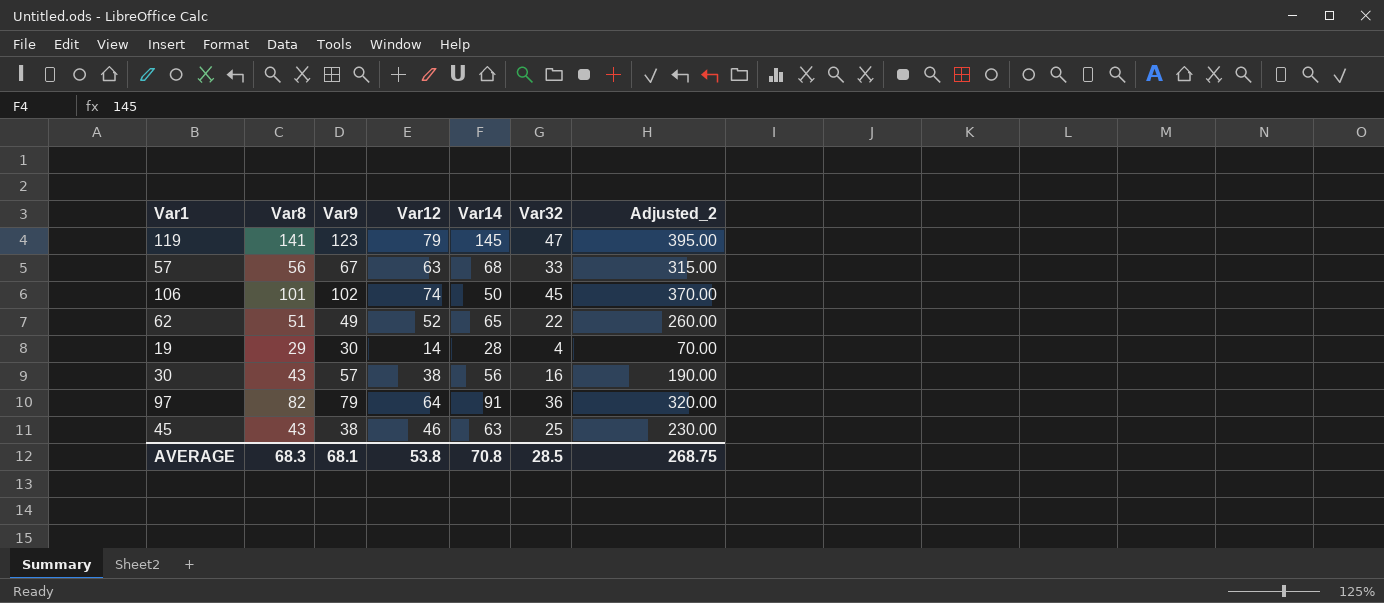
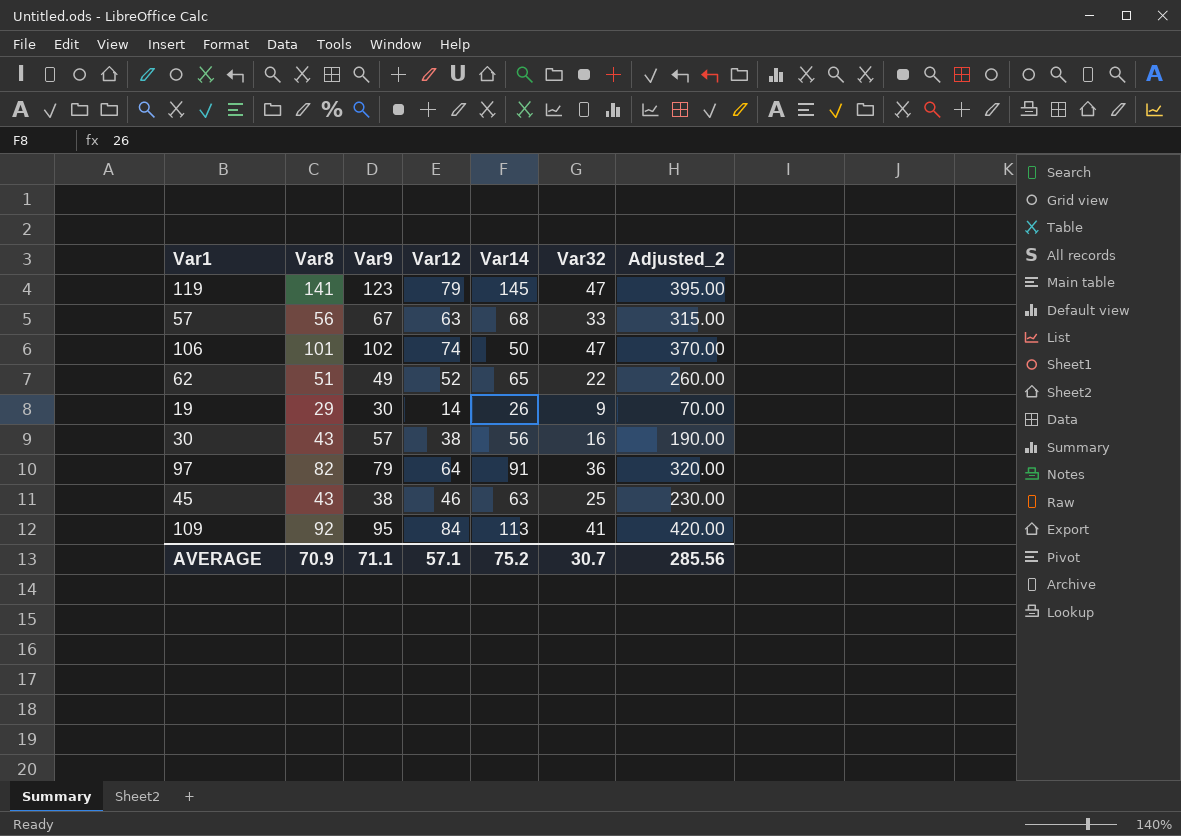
106 | Var32: 45 -> 47
19 | Var14: 28 -> 26
19 | Var32: 4 -> 9
row 109: none -> 92 | 95 | 84 | 113 | 41 | 420.00
AVERAGE | Var8: 68.3 -> 70.9
AVERAGE | Var9: 68.1 -> 71.1
AVERAGE | Var12: 53.8 -> 57.1
AVERAGE | Var14: 70.8 -> 75.2
AVERAGE | Var32: 28.5 -> 30.7
AVERAGE | Adjusted_2: 268.75 -> 285.56

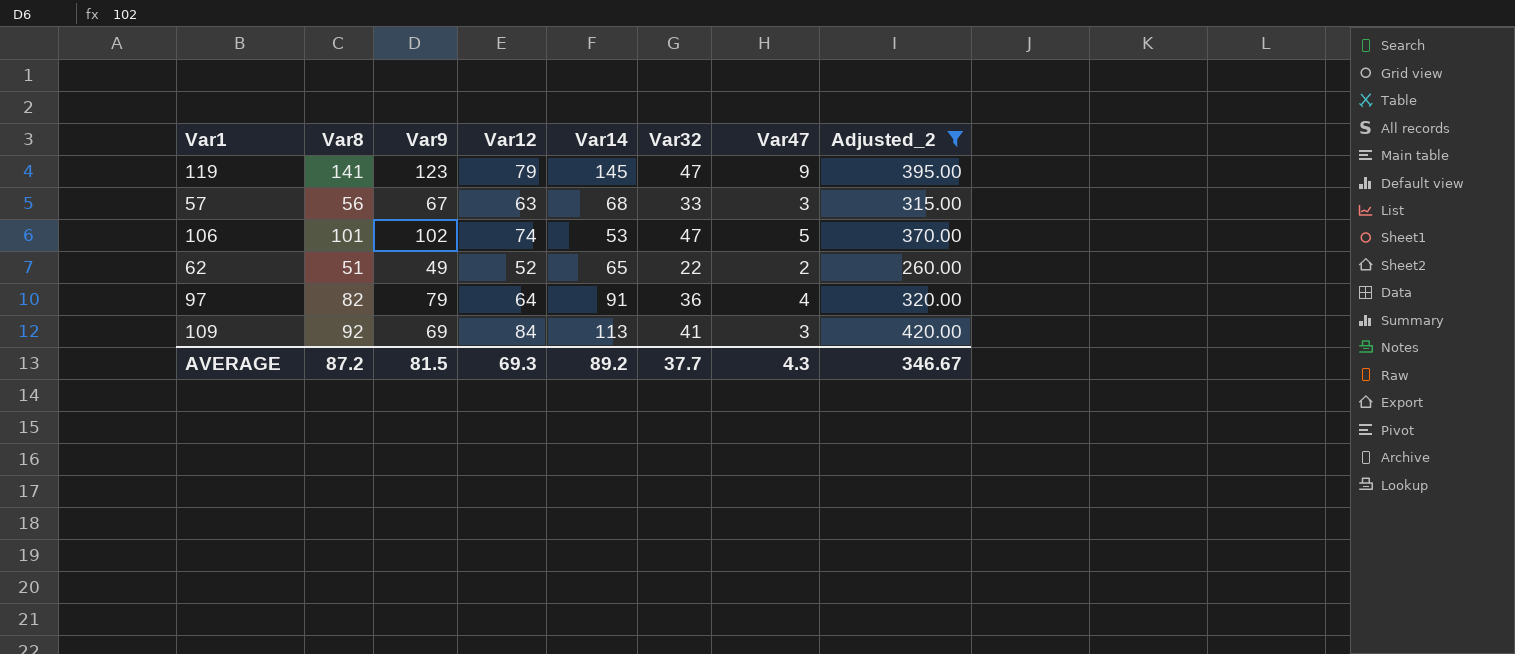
filter: none -> Adjusted_2 >= 260.00
column Var47 | position: none -> 7
106 | Var14: 50 -> 53
109 | Var9: 95 -> 69
AVERAGE | Var8: 70.9 -> 87.2
AVERAGE | Var9: 71.1 -> 81.5
AVERAGE | Var12: 57.1 -> 69.3
AVERAGE | Var14: 75.2 -> 89.2
AVERAGE | Var32: 30.7 -> 37.7
AVERAGE | Adjusted_2: 285.56 -> 346.67

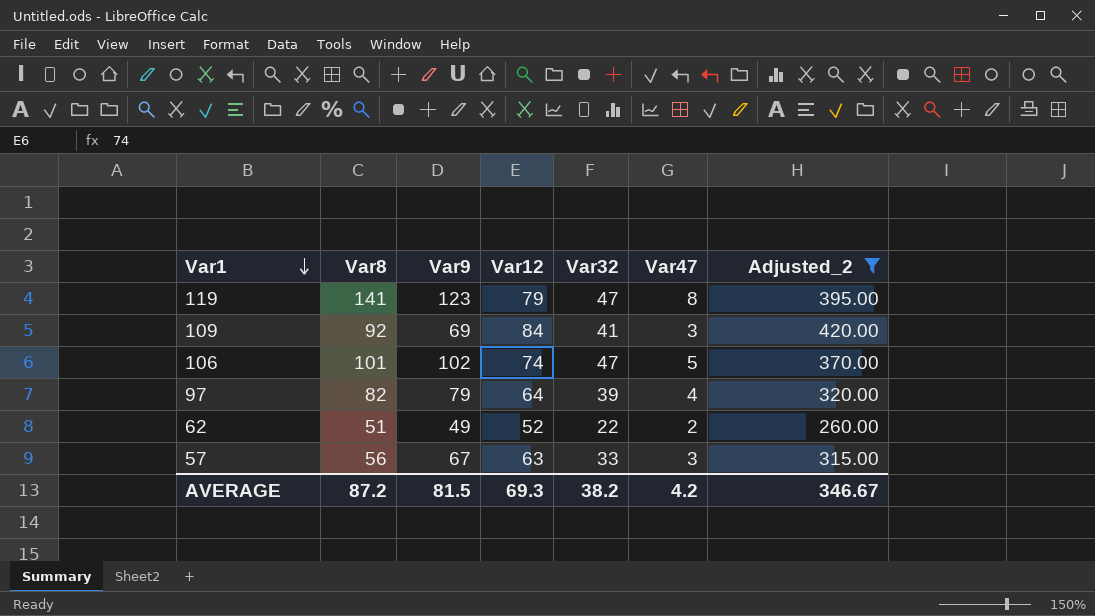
row order: none -> Var1 descending
column Var14 | position: 5 -> none
119 | Var47: 9 -> 8
97 | Var32: 36 -> 39
AVERAGE | Var32: 37.7 -> 38.2
AVERAGE | Var47: 4.3 -> 4.2

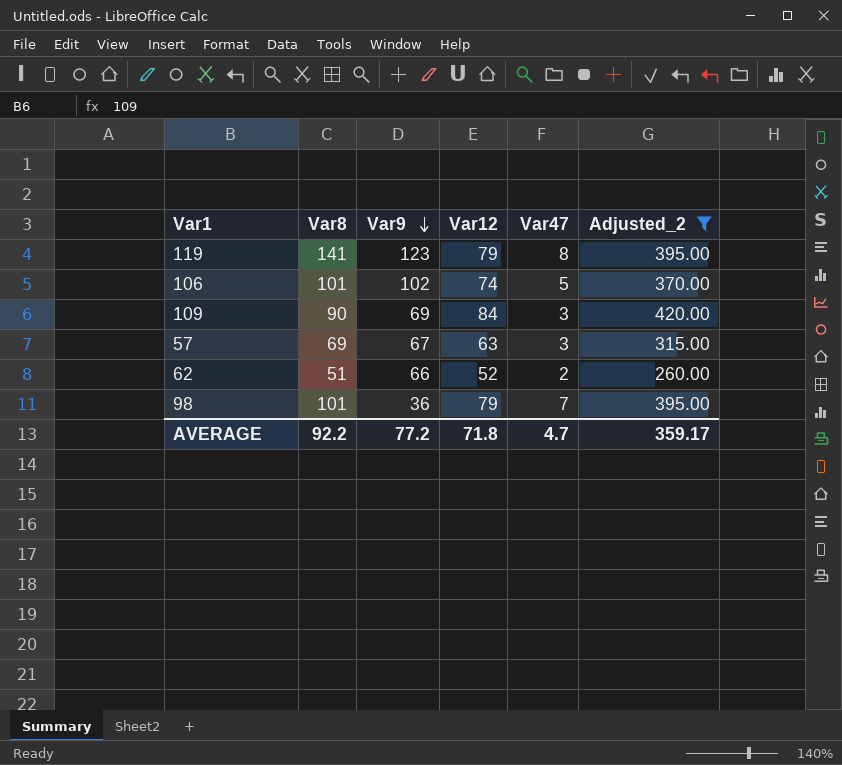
row order: Var1 descending -> Var9 descending
column Var32 | position: 5 -> none
row 97: 82 | 79 | 64 | 39 | 4 | 320.00 -> none
109 | Var8: 92 -> 90
57 | Var8: 56 -> 69
62 | Var9: 49 -> 66
row 98: none -> 101 | 36 | 79 | 7 | 395.00
AVERAGE | Var8: 87.2 -> 92.2
AVERAGE | Var9: 81.5 -> 77.2
AVERAGE | Var12: 69.3 -> 71.8
AVERAGE | Var47: 4.2 -> 4.7
AVERAGE | Adjusted_2: 346.67 -> 359.17

